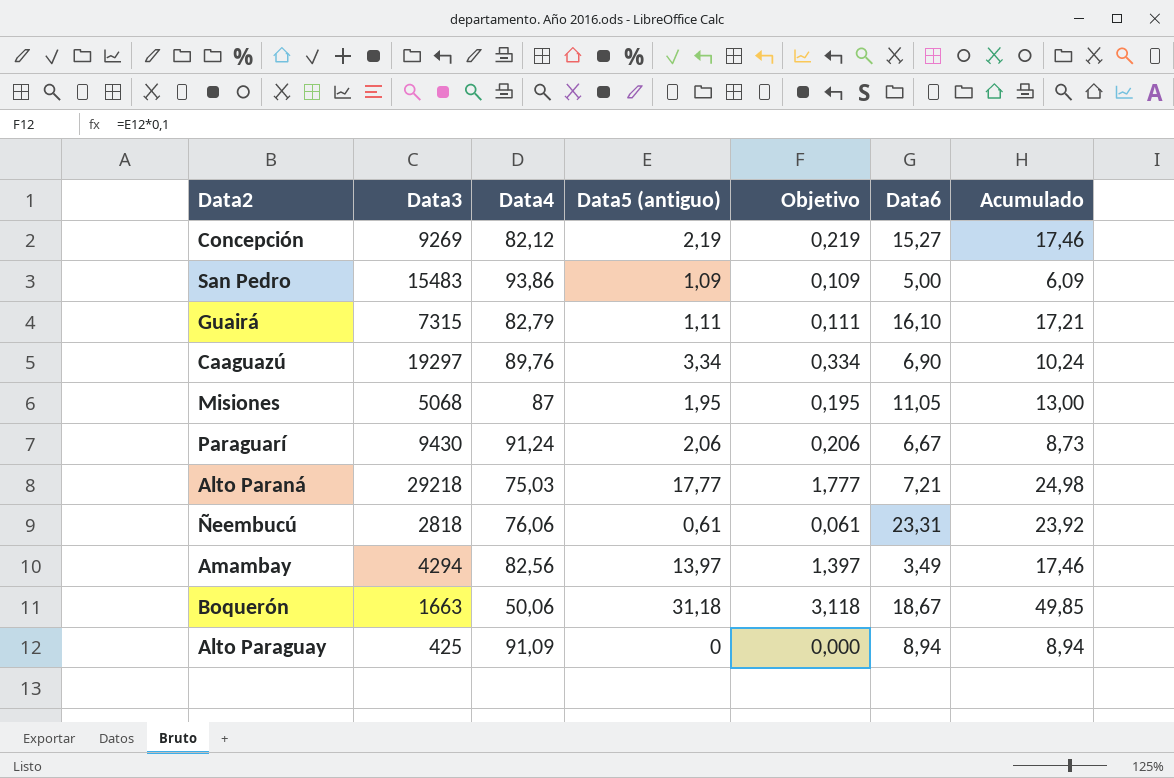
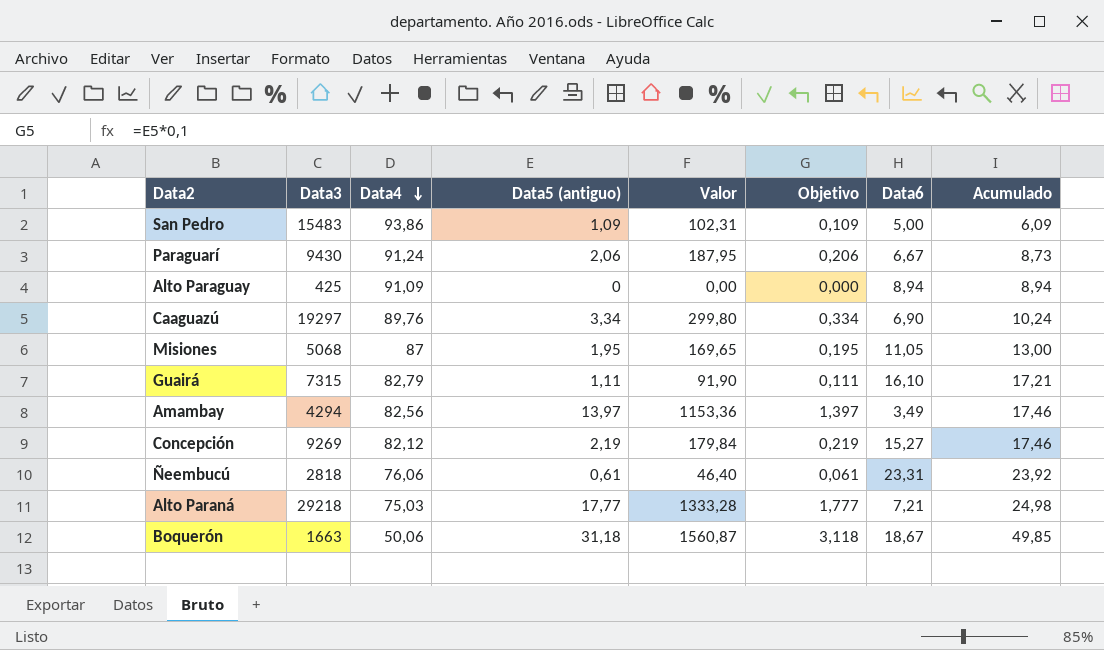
row order: none -> Data4 descending
column Valor | formula: none -> [Data4] * [Data5 (antiguo)]

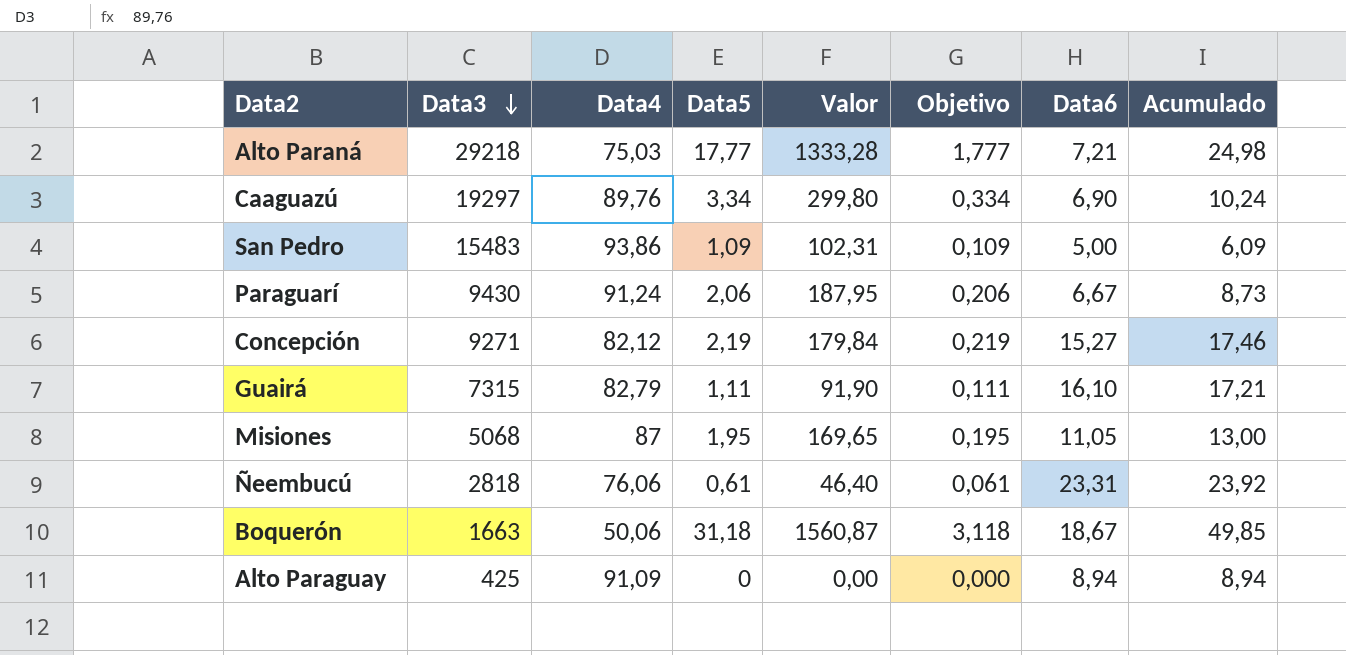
row order: Data4 descending -> Data3 descending
column name: Data5 (antiguo) -> Data5
row Amambay: 4294 | 82,56 | 13,97 | 1153,36 | 1,397 | 3,49 | 17,46 -> none
Concepción | Data3: 9269 -> 9271

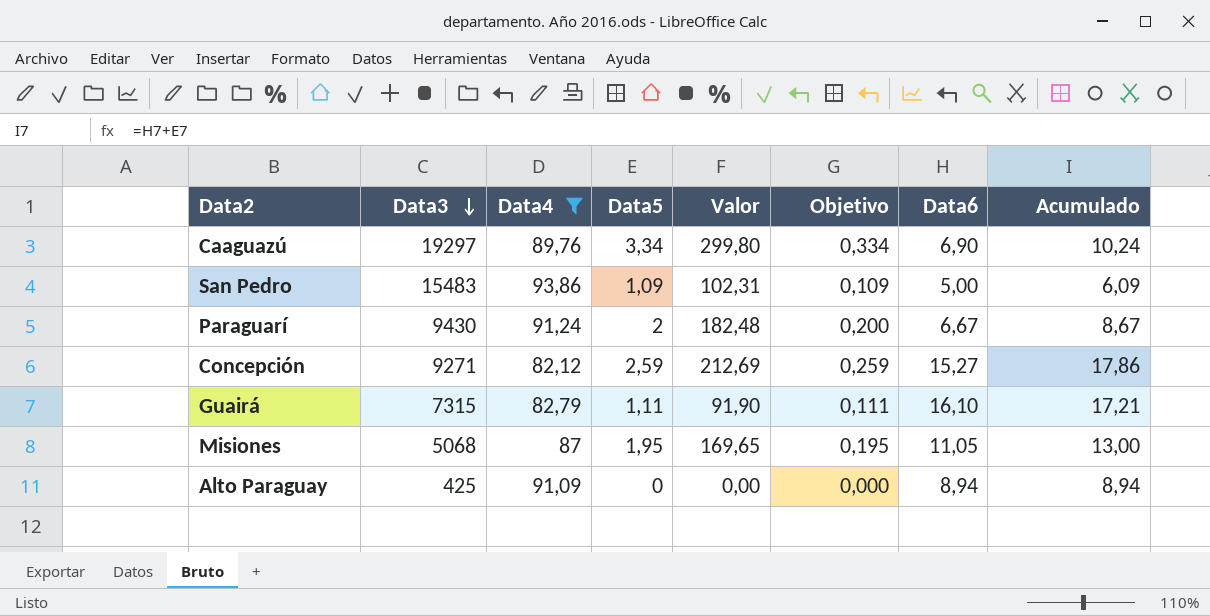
filter: none -> Data4 >= 82,12
Paraguarí | Data5: 2,06 -> 2
Paraguarí | Valor: 187,95 -> 182,48
Paraguarí | Objetivo: 0,206 -> 0,200
Paraguarí | Acumulado: 8,73 -> 8,67
Concepción | Data5: 2,19 -> 2,59
Concepción | Valor: 179,84 -> 212,69
Concepción | Objetivo: 0,219 -> 0,259
Concepción | Acumulado: 17,46 -> 17,86

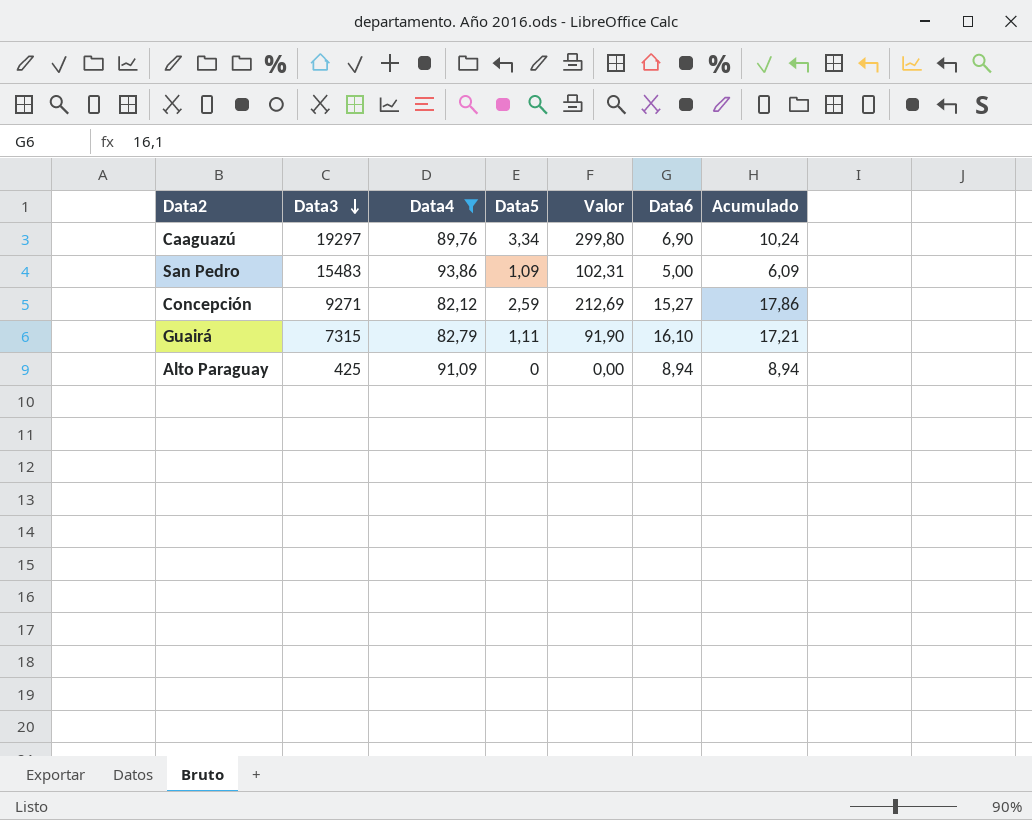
column Objetivo | formula: [Data5] * 0,1 -> none
row Paraguarí: 9430 | 91,24 | 2 | 182,48 | 0,200 | 6,67 | 8,67 -> none
row Misiones: 5068 | 87 | 1,95 | 169,65 | 0,195 | 11,05 | 13,00 -> none

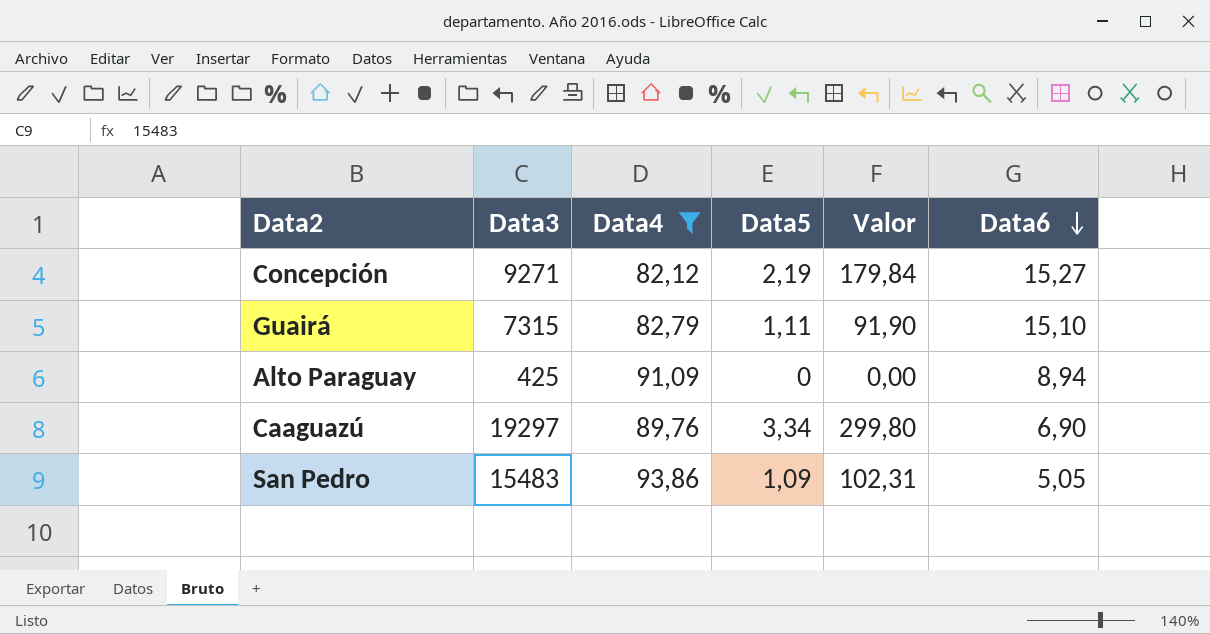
row order: Data3 descending -> Data6 descending
column Acumulado | formula: [Data5] + [Data6] -> none
Concepción | Data5: 2,59 -> 2,19
Concepción | Valor: 212,69 -> 179,84
Guairá | Data6: 16,10 -> 15,10
San Pedro | Data6: 5,00 -> 5,05

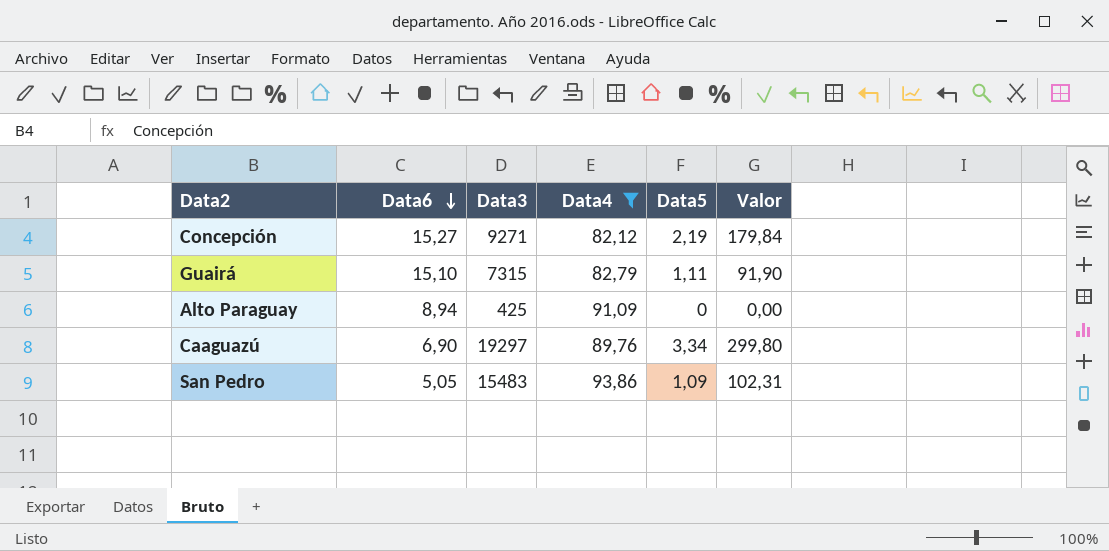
column Data6 | position: 6 -> 2

